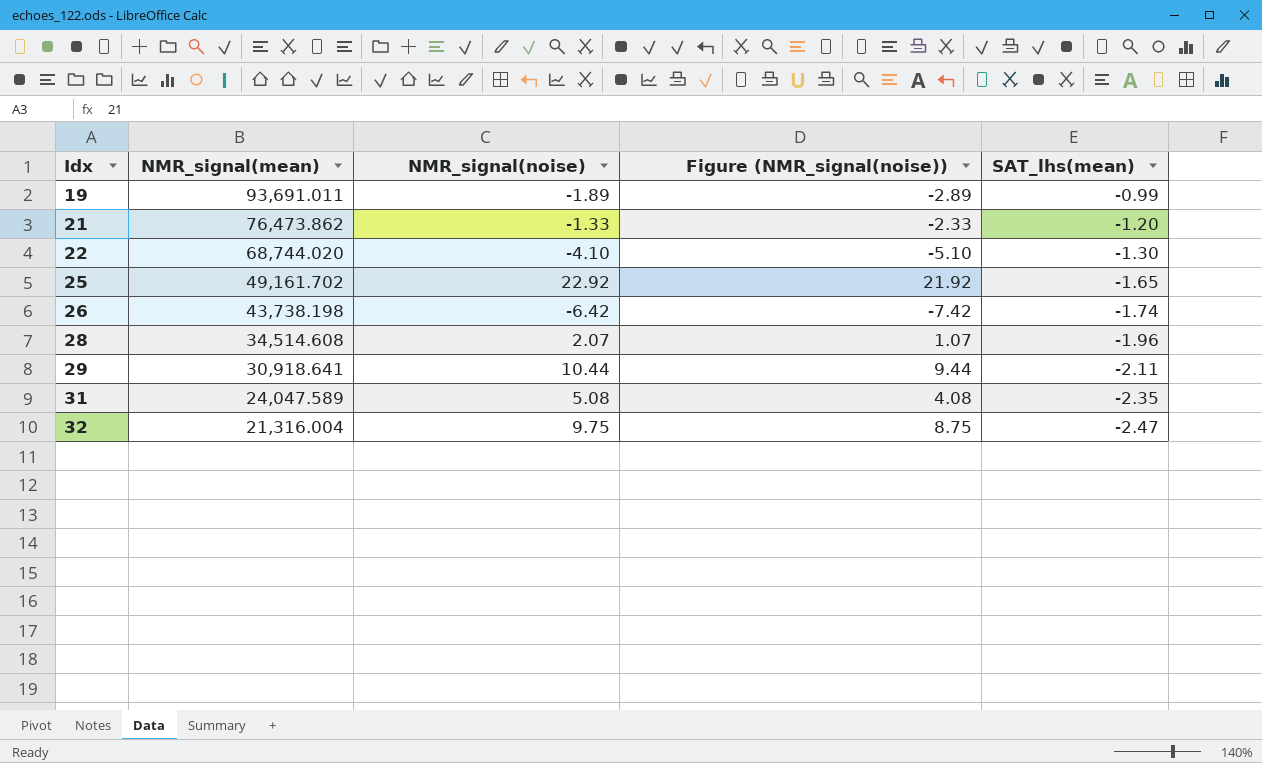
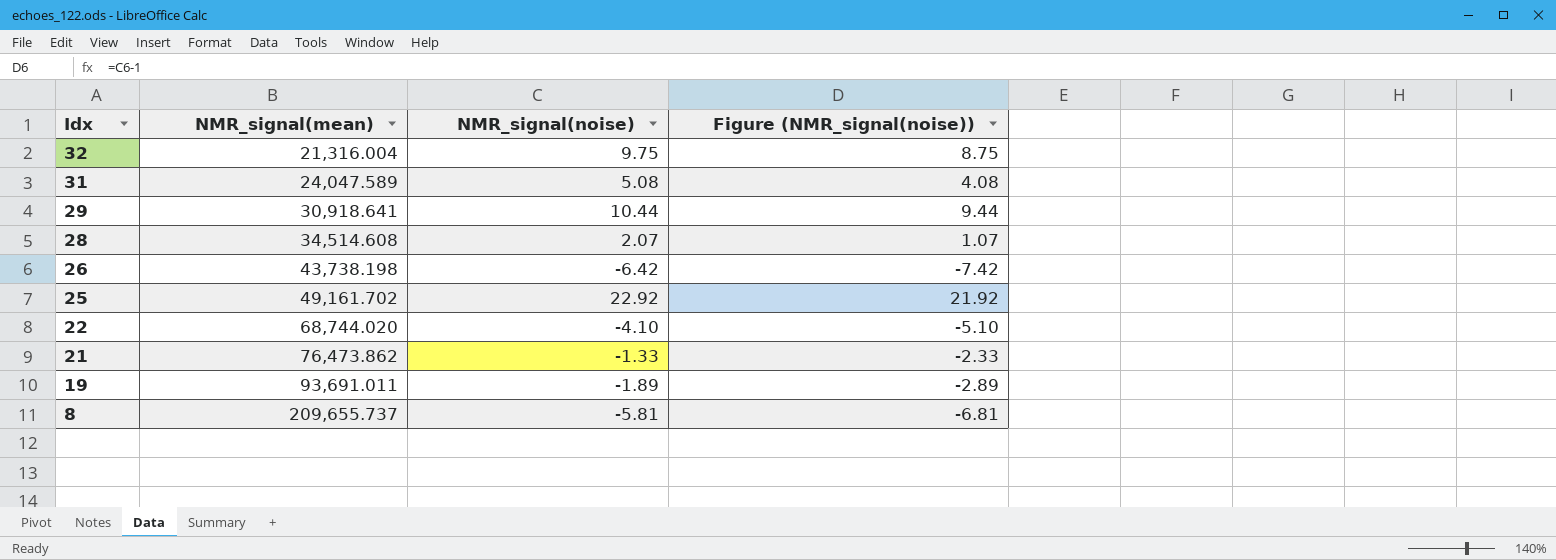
row order: Idx ascending -> Idx descending
column SAT_lhs(mean) | position: 5 -> none
row 8: none -> 209,655.737 | -5.81 | -6.81

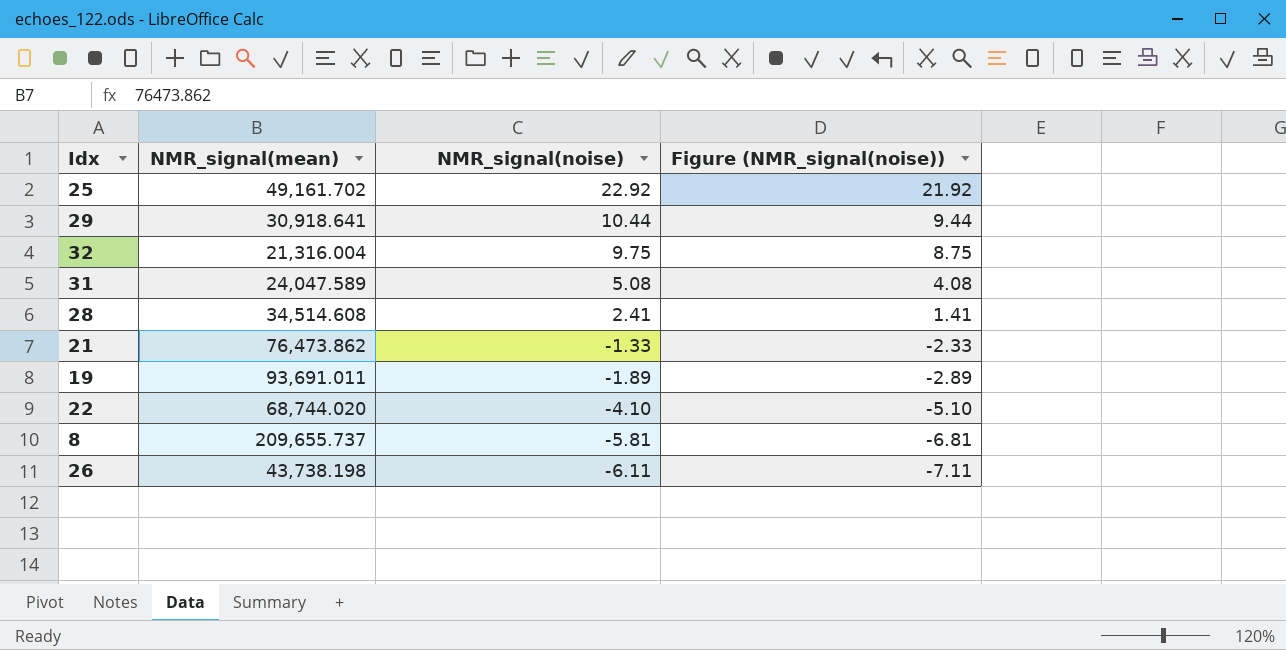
row order: Idx descending -> NMR_signal(noise) descending
28 | NMR_signal(noise): 2.07 -> 2.41
28 | Figure (NMR_signal(noise)): 1.07 -> 1.41
26 | NMR_signal(noise): -6.42 -> -6.11
26 | Figure (NMR_signal(noise)): -7.42 -> -7.11

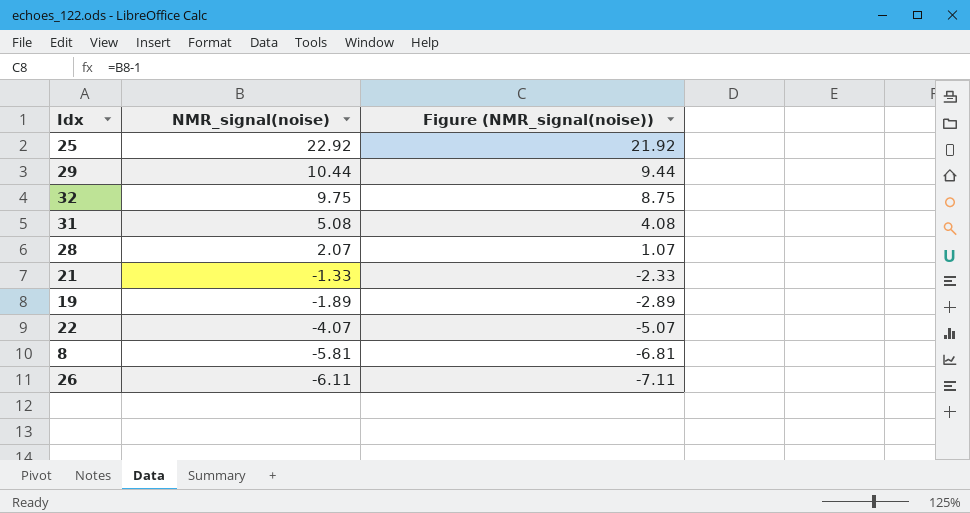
column NMR_signal(mean) | position: 2 -> none
28 | NMR_signal(noise): 2.41 -> 2.07
28 | Figure (NMR_signal(noise)): 1.41 -> 1.07
22 | NMR_signal(noise): -4.10 -> -4.07
22 | Figure (NMR_signal(noise)): -5.10 -> -5.07

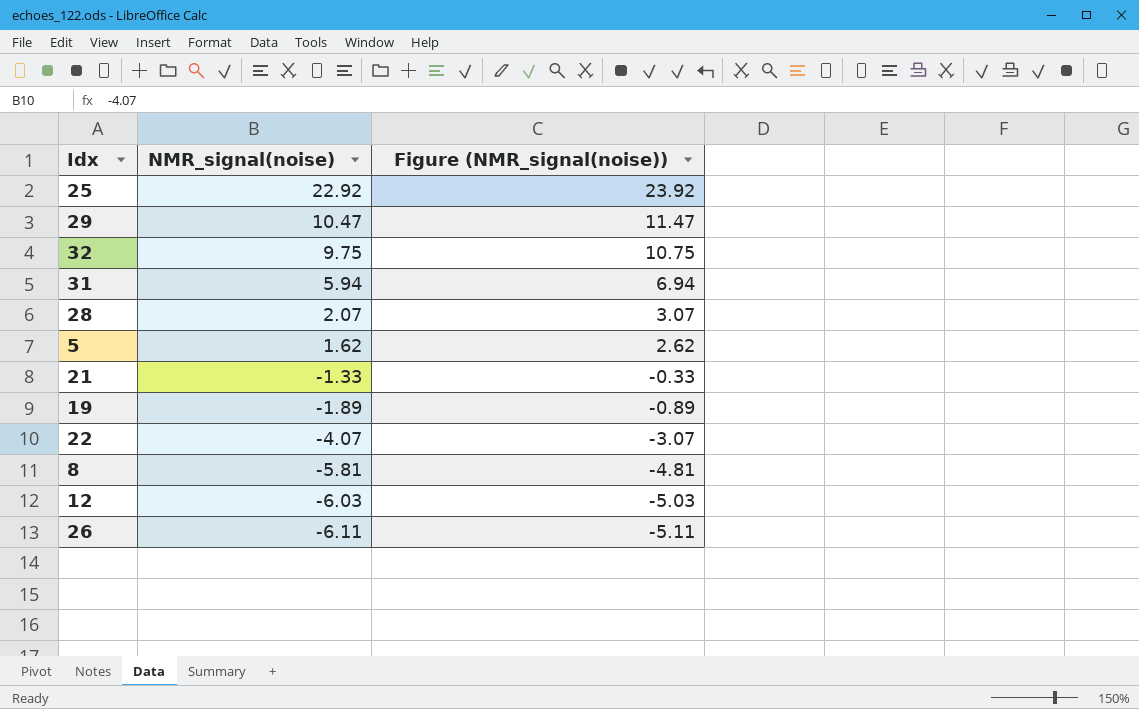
column Figure (NMR_signal(noise)) | formula: [NMR_signal(noise)] - 1 -> [NMR_signal(noise)] + 1
29 | NMR_signal(noise): 10.44 -> 10.47
31 | NMR_signal(noise): 5.08 -> 5.94
row 5: none -> 1.62 | 2.62
row 12: none -> -6.03 | -5.03

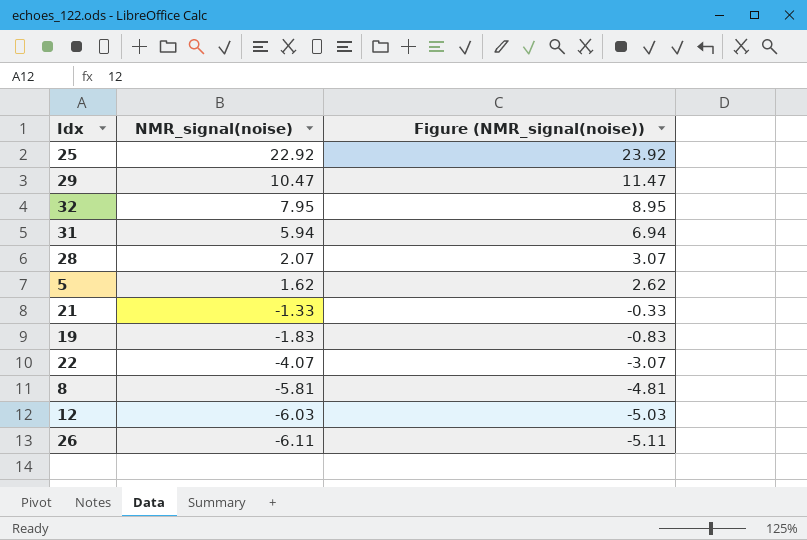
32 | NMR_signal(noise): 9.75 -> 7.95
32 | Figure (NMR_signal(noise)): 10.75 -> 8.95
19 | NMR_signal(noise): -1.89 -> -1.83
19 | Figure (NMR_signal(noise)): -0.89 -> -0.83

